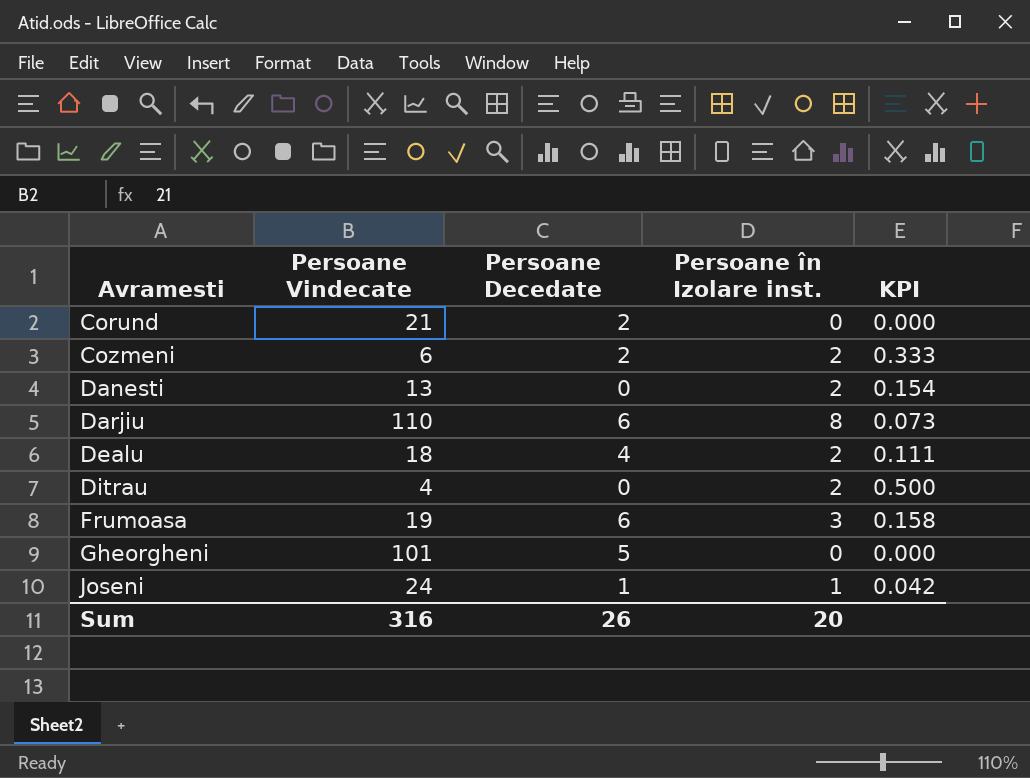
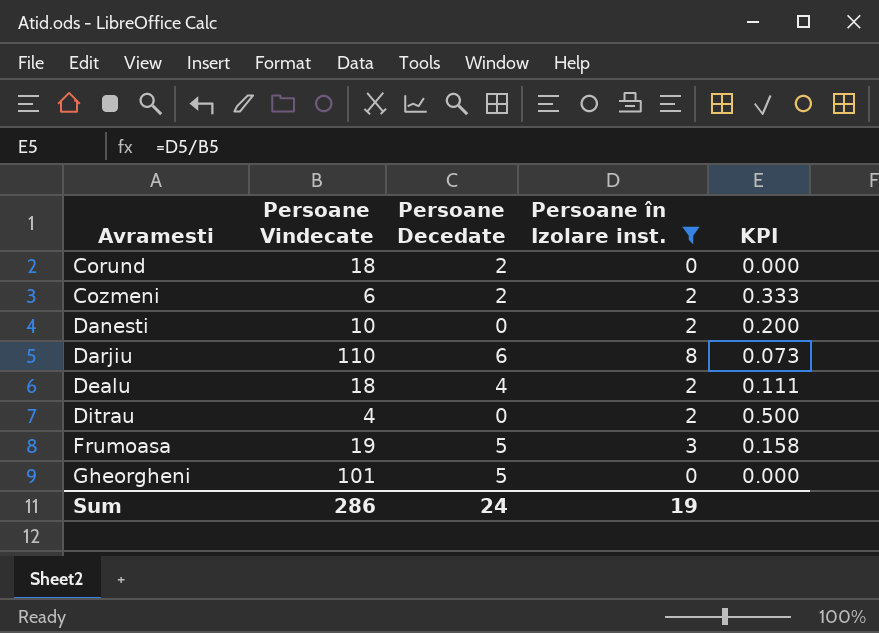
filter: none -> Persoane în Izolare inst. != 1
Corund | Persoane Vindecate: 21 -> 18
Danesti | Persoane Vindecate: 13 -> 10
Danesti | KPI: 0.154 -> 0.200
Frumoasa | Persoane Decedate: 6 -> 5
Sum | Persoane Vindecate: 316 -> 286
Sum | Persoane Decedate: 26 -> 24
Sum | Persoane în Izolare inst.: 20 -> 19

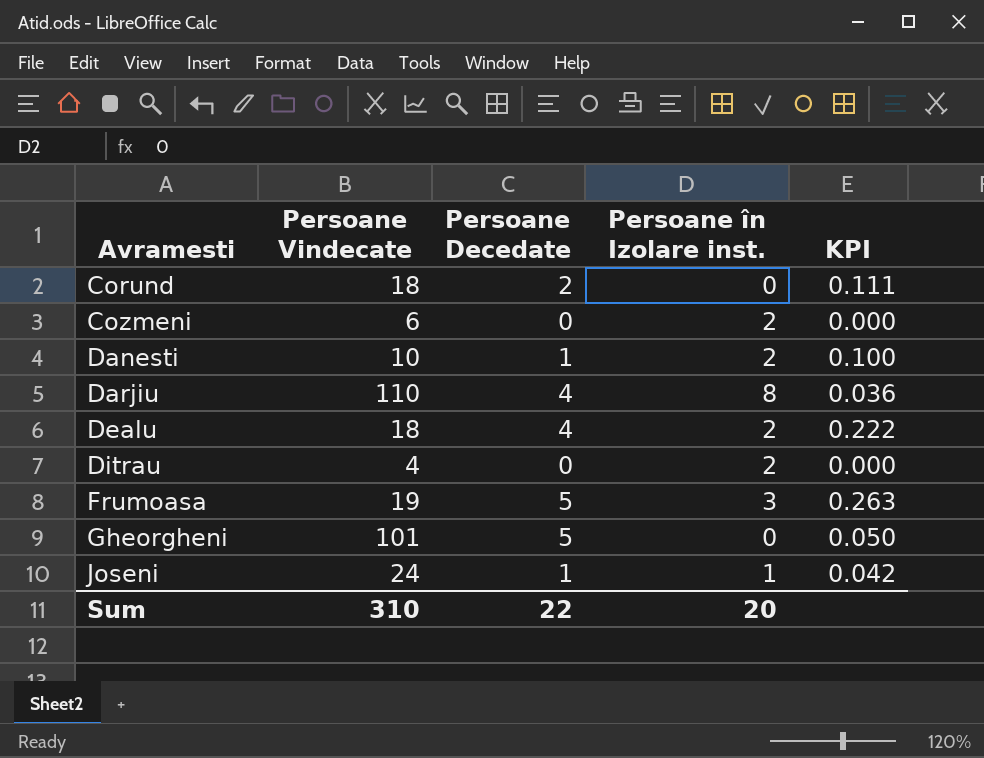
filter: Persoane în Izolare inst. != 1 -> none
column KPI | formula: [Persoane în Izolare inst.] / [Persoane Vindecate] -> [Persoane Decedate] / [Persoane Vindecate]
Cozmeni | Persoane Decedate: 2 -> 0
Danesti | Persoane Decedate: 0 -> 1
Darjiu | Persoane Decedate: 6 -> 4
Sum | Persoane Vindecate: 286 -> 310
Sum | Persoane Decedate: 24 -> 22
Sum | Persoane în Izolare inst.: 19 -> 20

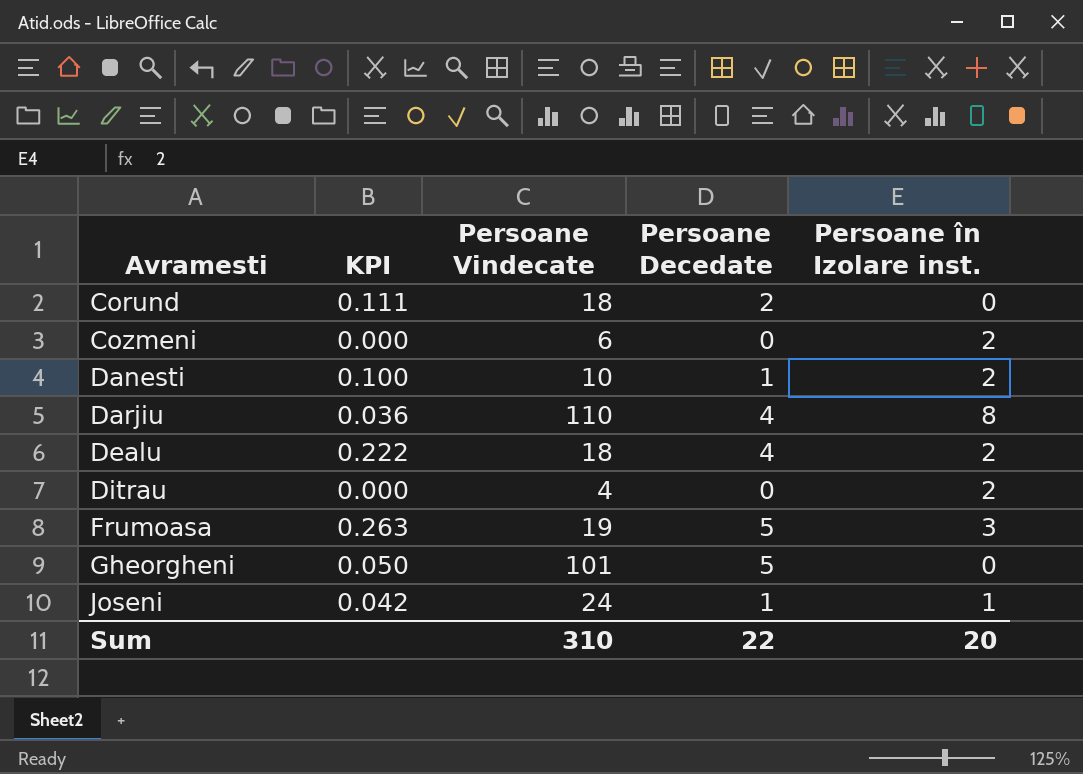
column KPI | position: 5 -> 2

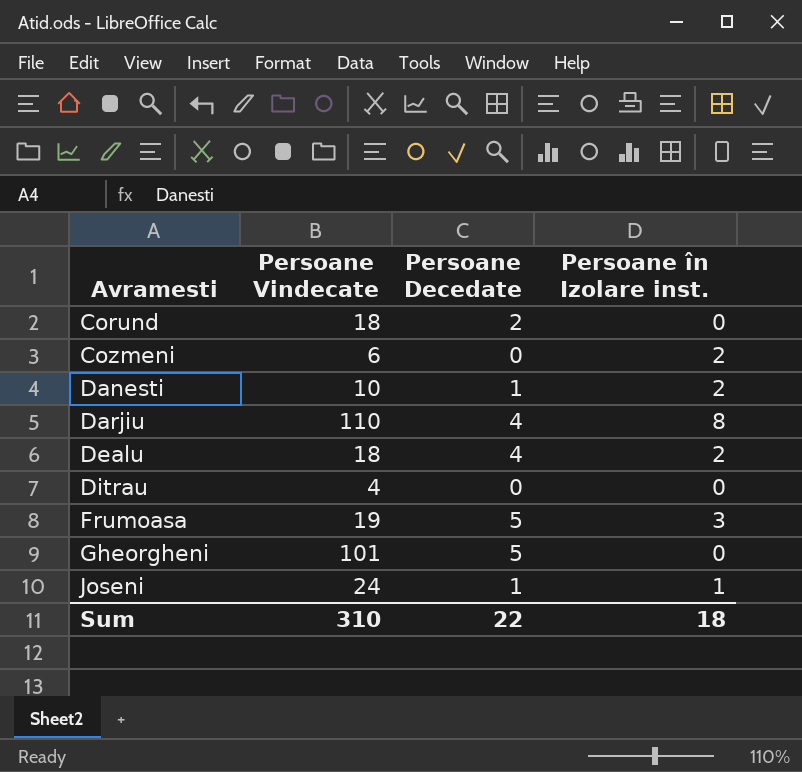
column KPI | formula: [Persoane Decedate] / [Persoane Vindecate] -> none
Ditrau | Persoane în Izolare inst.: 2 -> 0
Sum | Persoane în Izolare inst.: 20 -> 18

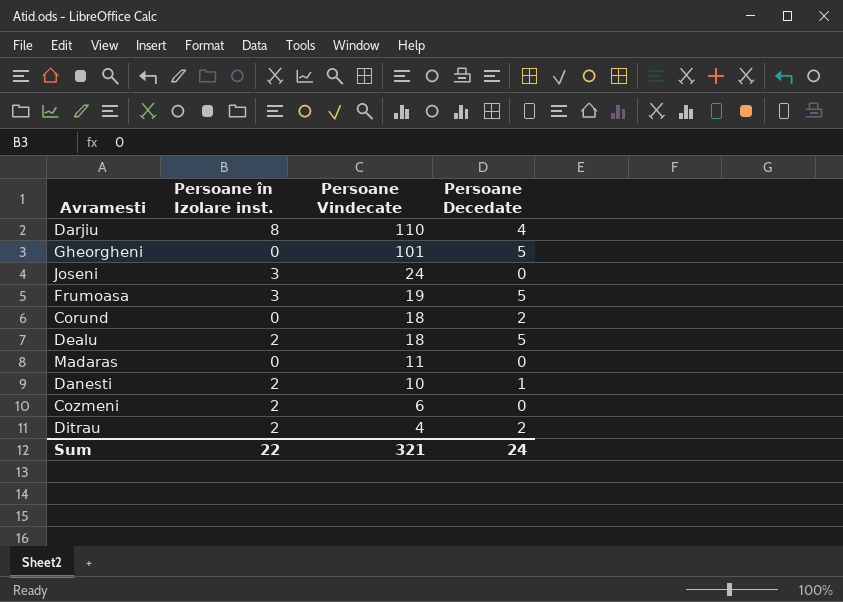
row order: Avramesti ascending -> Persoane Vindecate descending
column Persoane în Izolare inst. | position: 4 -> 2
Joseni | Persoane în Izolare inst.: 1 -> 3
Joseni | Persoane Decedate: 1 -> 0
Dealu | Persoane Decedate: 4 -> 5
row Madaras: none -> 0 | 11 | 0
Ditrau | Persoane în Izolare inst.: 0 -> 2
Ditrau | Persoane Decedate: 0 -> 2
Sum | Persoane în Izolare inst.: 18 -> 22
Sum | Persoane Vindecate: 310 -> 321
Sum | Persoane Decedate: 22 -> 24

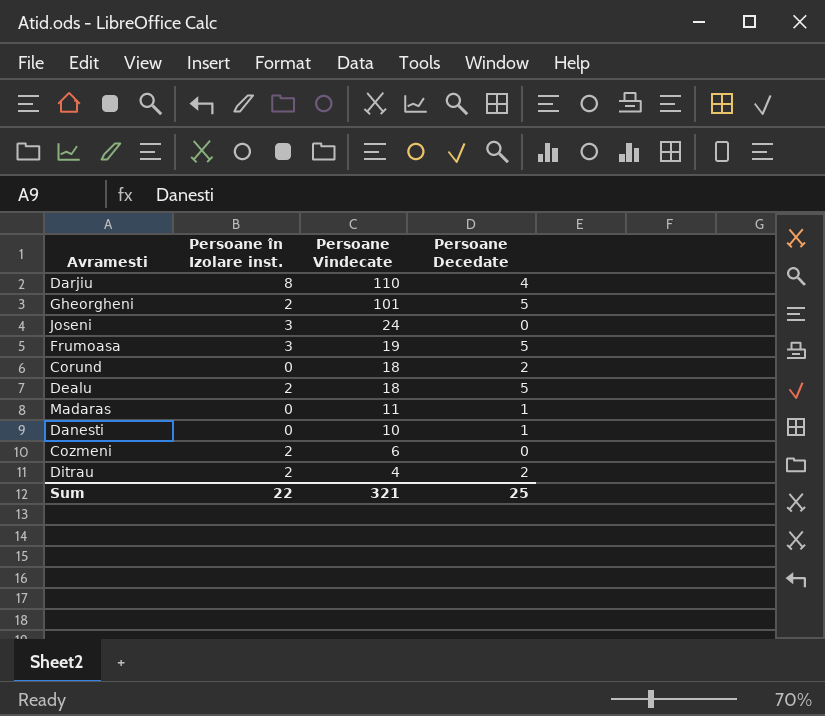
Gheorgheni | Persoane în Izolare inst.: 0 -> 2
Madaras | Persoane Decedate: 0 -> 1
Danesti | Persoane în Izolare inst.: 2 -> 0
Sum | Persoane Decedate: 24 -> 25

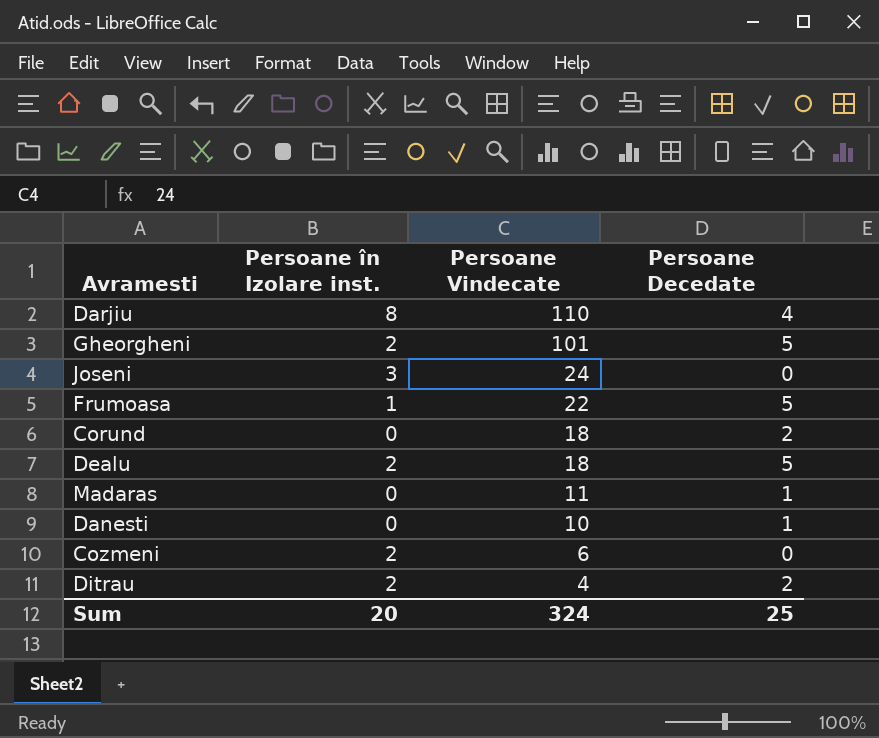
Frumoasa | Persoane în Izolare inst.: 3 -> 1
Frumoasa | Persoane Vindecate: 19 -> 22
Sum | Persoane în Izolare inst.: 22 -> 20
Sum | Persoane Vindecate: 321 -> 324

